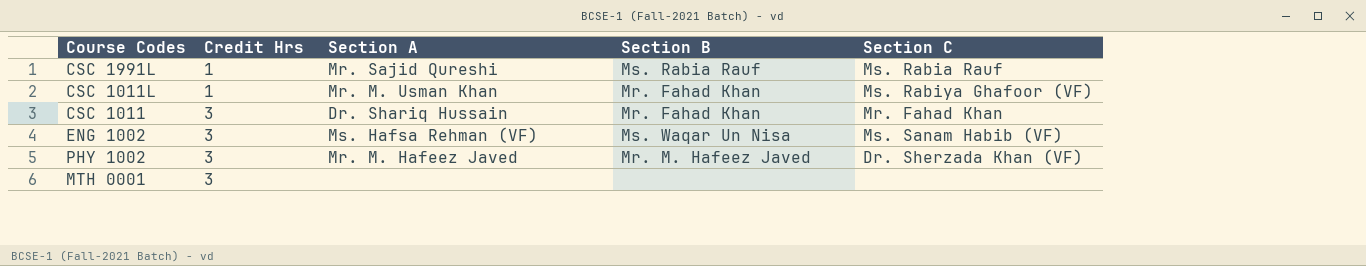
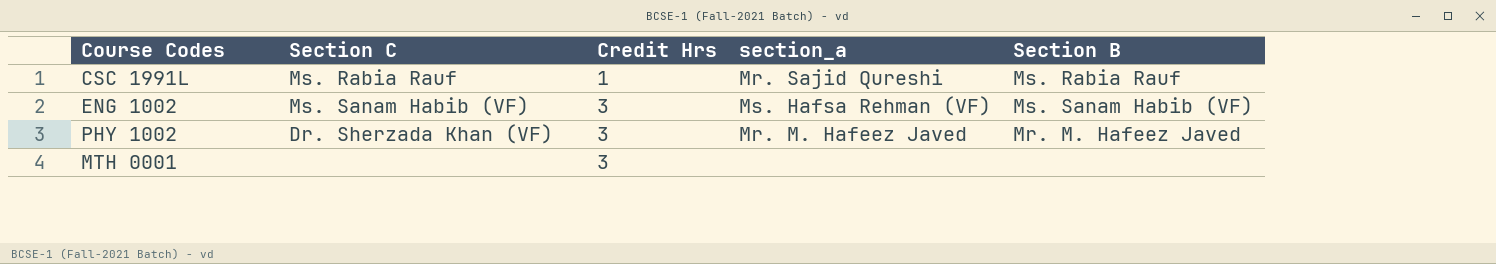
column Section C | position: 5 -> 2
column name: Section A -> section_a
row CSC 1011L: 1 | Mr. M. Usman Khan | Mr. Fahad Khan | Ms. Rabiya Ghafoor (VF) -> none
row CSC 1011: 3 | Dr. Shariq Hussain | Mr. Fahad Khan | Mr. Fahad Khan -> none
ENG 1002 | Section B: Ms. Waqar Un Nisa -> Ms. Sanam Habib (VF)

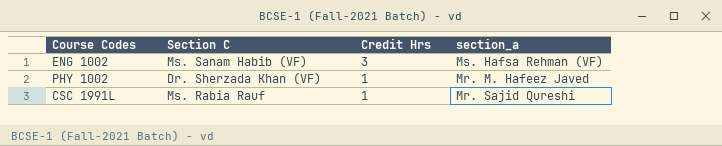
row order: Credit Hrs ascending -> Credit Hrs descending
column Section B | position: 5 -> none
row MTH 0001: none | 3 | none | none -> none
PHY 1002 | Credit Hrs: 3 -> 1

